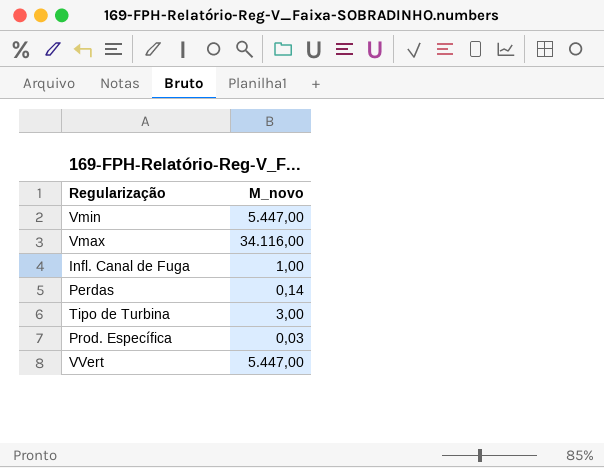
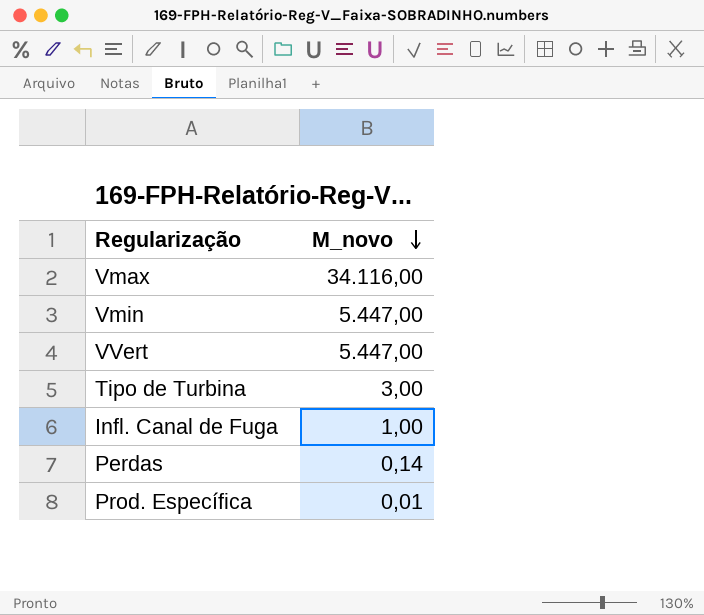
row order: none -> M_novo descending
Prod. Específica | M_novo: 0,03 -> 0,01

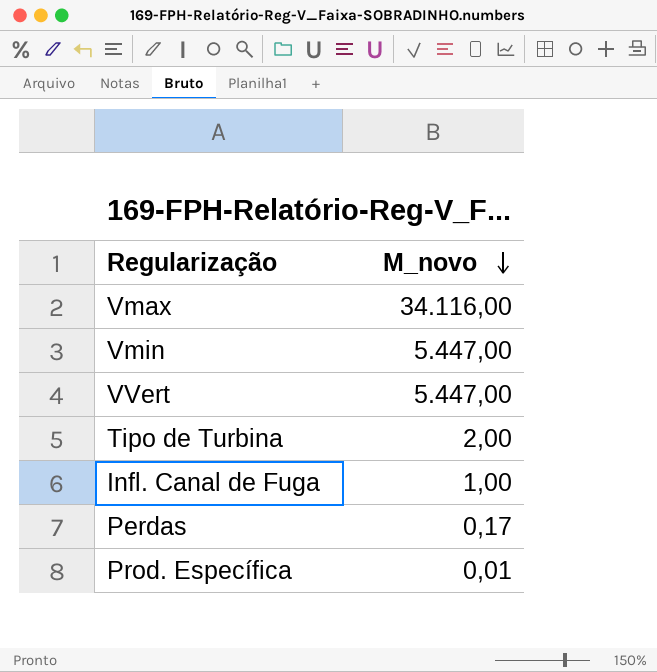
Tipo de Turbina | M_novo: 3,00 -> 2,00
Perdas | M_novo: 0,14 -> 0,17

